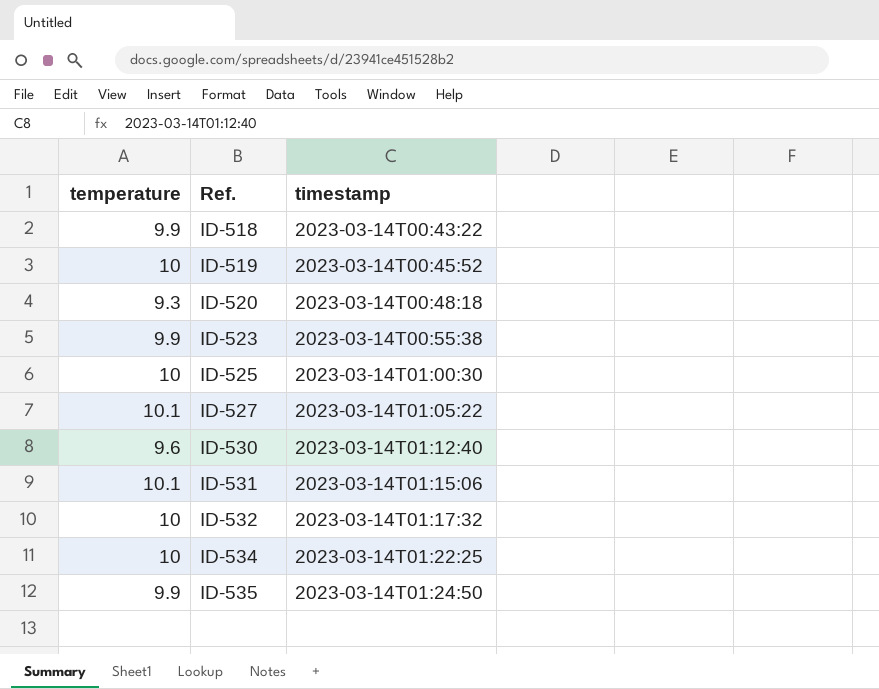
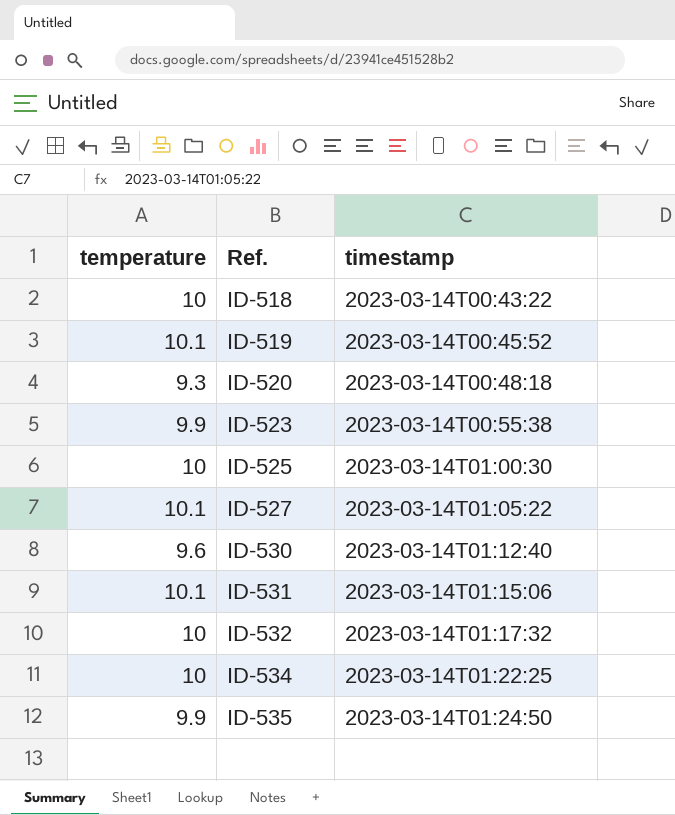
ID-518 | temperature: 9.9 -> 10
ID-519 | temperature: 10 -> 10.1

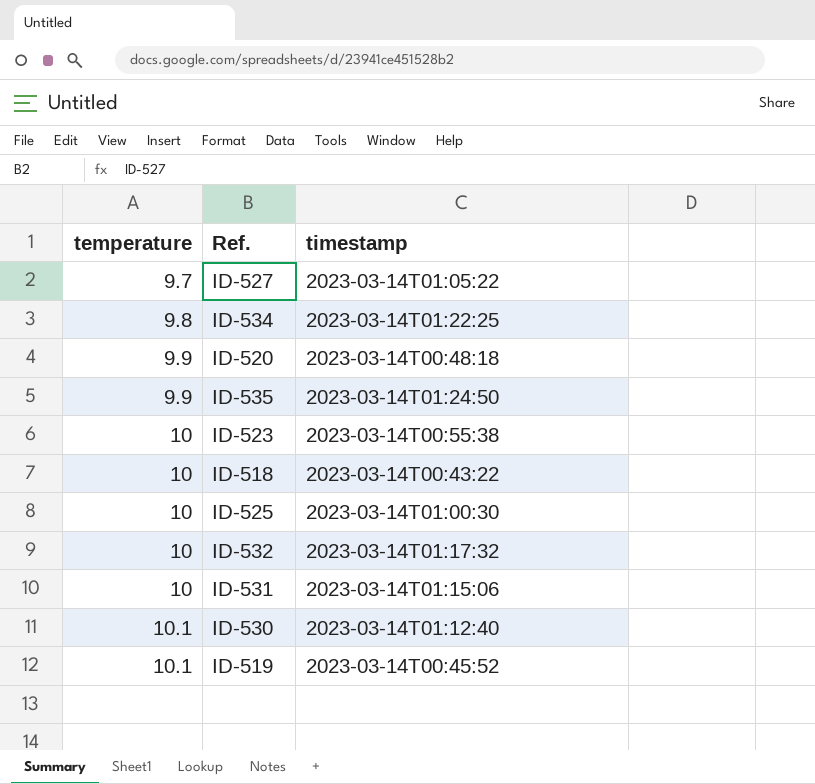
row order: Ref. ascending -> temperature ascending
ID-527 | temperature: 10.1 -> 9.7
ID-534 | temperature: 10 -> 9.8
ID-520 | temperature: 9.3 -> 9.9
ID-523 | temperature: 9.9 -> 10
ID-531 | temperature: 10.1 -> 10
ID-530 | temperature: 9.6 -> 10.1

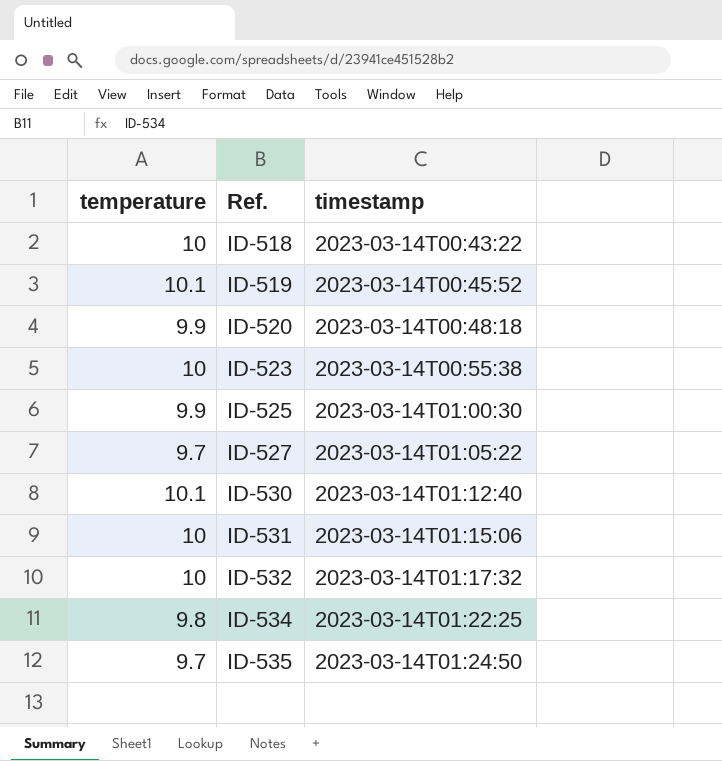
row order: temperature ascending -> Ref. ascending
ID-525 | temperature: 10 -> 9.9
ID-535 | temperature: 9.9 -> 9.7

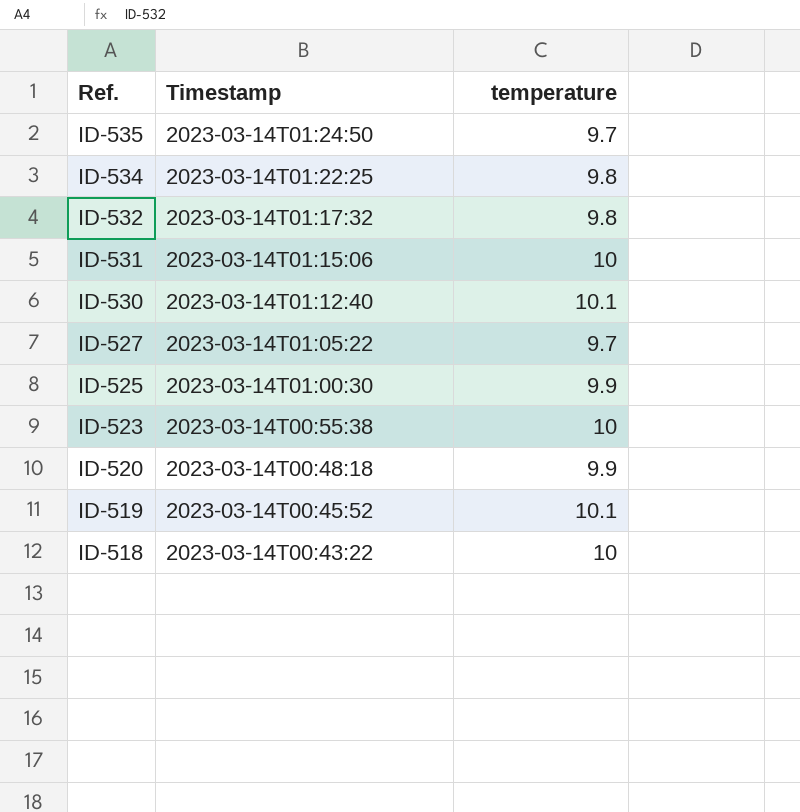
row order: Ref. ascending -> Ref. descending
column name: timestamp -> Timestamp
column temperature | position: 1 -> 3
ID-532 | temperature: 10 -> 9.8

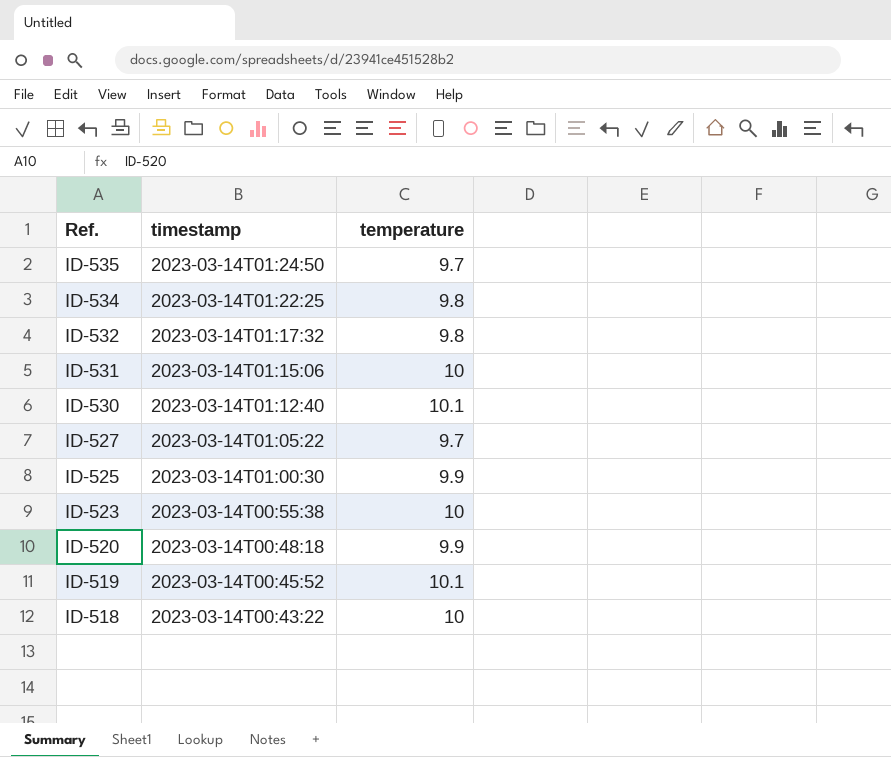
column name: Timestamp -> timestamp

